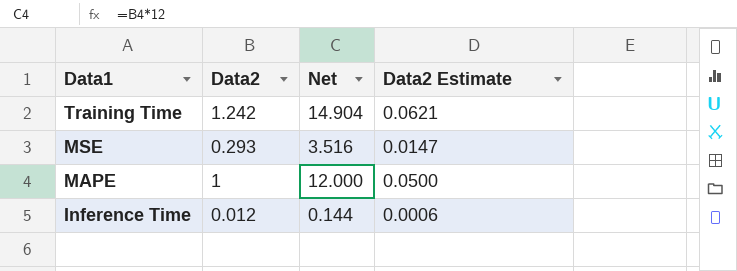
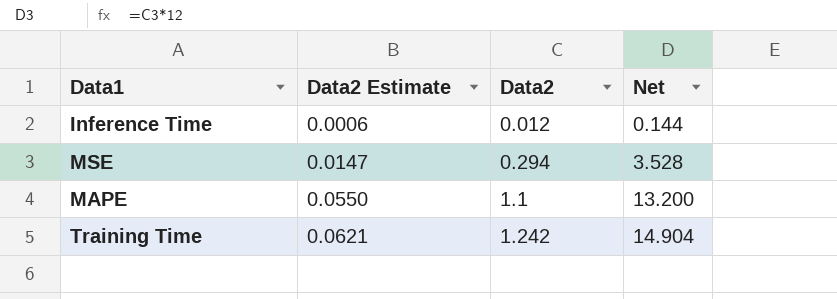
row order: Data1 descending -> Data2 Estimate ascending
column Data2 Estimate | position: 4 -> 2
MSE | Data2: 0.293 -> 0.294
MSE | Net: 3.516 -> 3.528
MAPE | Data2 Estimate: 0.0500 -> 0.0550
MAPE | Data2: 1 -> 1.1
MAPE | Net: 12.000 -> 13.200

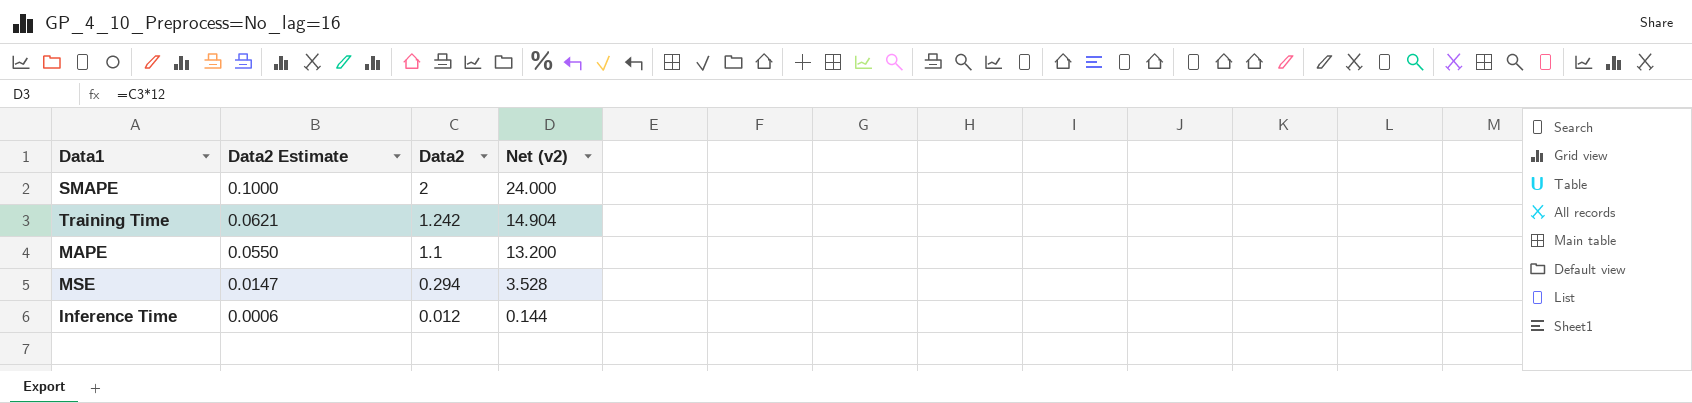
row order: Data2 Estimate ascending -> Data2 Estimate descending
column name: Net -> Net (v2)
row SMAPE: none -> 0.1000 | 2 | 24.000

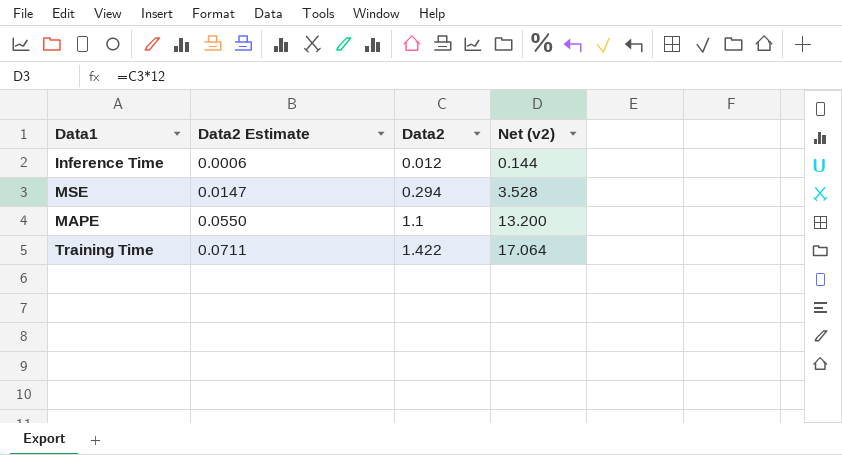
row order: Data2 Estimate descending -> Data2 Estimate ascending
row SMAPE: 0.1000 | 2 | 24.000 -> none
Training Time | Data2 Estimate: 0.0621 -> 0.0711
Training Time | Data2: 1.242 -> 1.422
Training Time | Net (v2): 14.904 -> 17.064

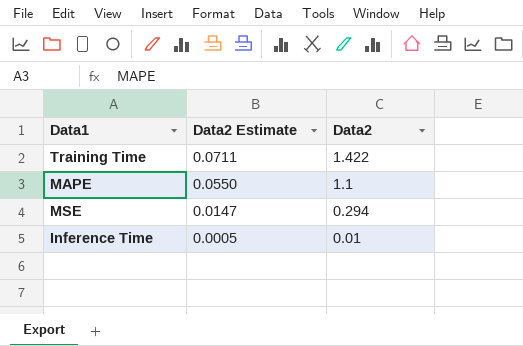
row order: Data2 Estimate ascending -> Data2 Estimate descending
column Net (v2) | formula: [Data2] * 12 -> none
Inference Time | Data2 Estimate: 0.0006 -> 0.0005
Inference Time | Data2: 0.012 -> 0.01

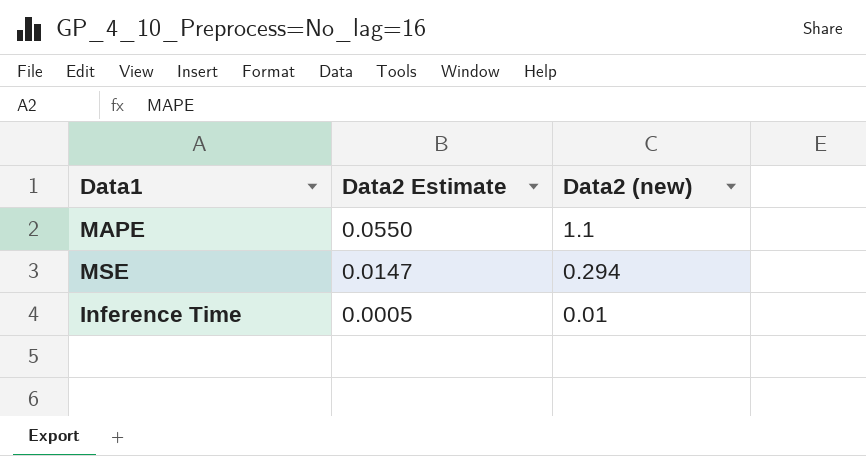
column name: Data2 -> Data2 (new)
row Training Time: 0.0711 | 1.422 -> none

